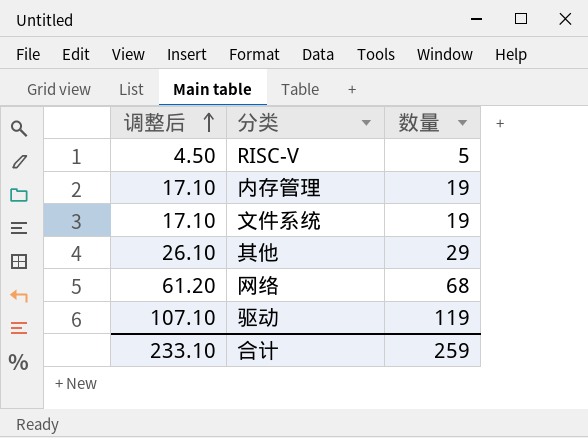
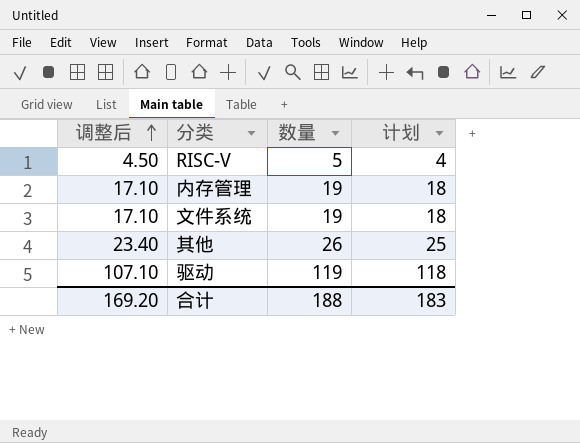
column 计划 | formula: none -> [数量] - 1
row 网络: 61.20 | 68 -> none
其他 | 调整后: 26.10 -> 23.40
其他 | 数量: 29 -> 26
合计 | 调整后: 233.10 -> 169.20
合计 | 数量: 259 -> 188

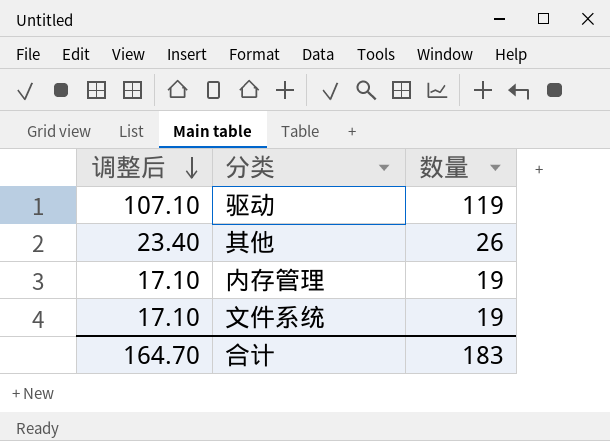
row order: 调整后 ascending -> 调整后 descending
column 计划 | formula: [数量] - 1 -> none
row RISC-V: 4.50 | 5 | 4 -> none
合计 | 调整后: 169.20 -> 164.70
合计 | 数量: 188 -> 183

